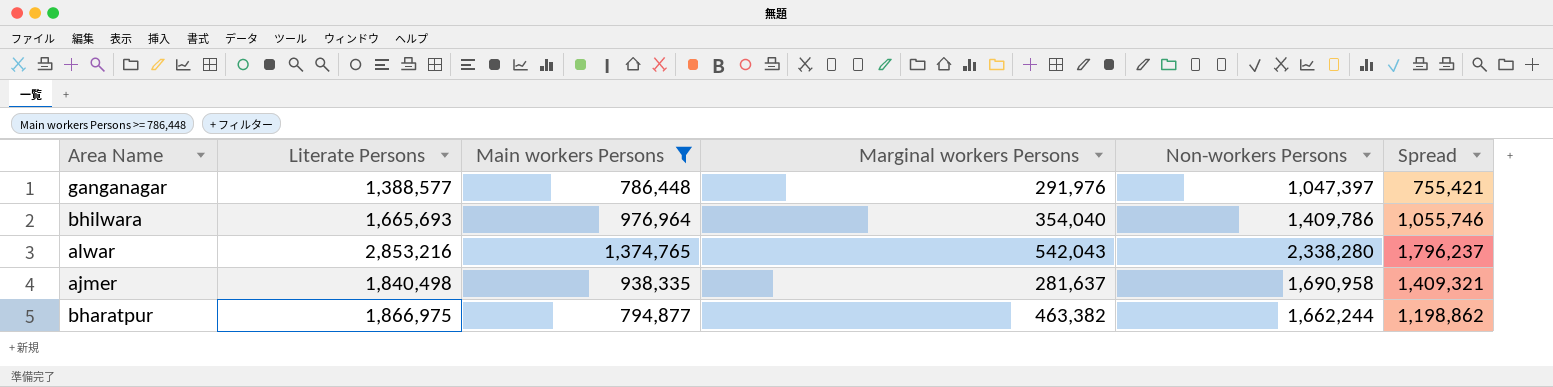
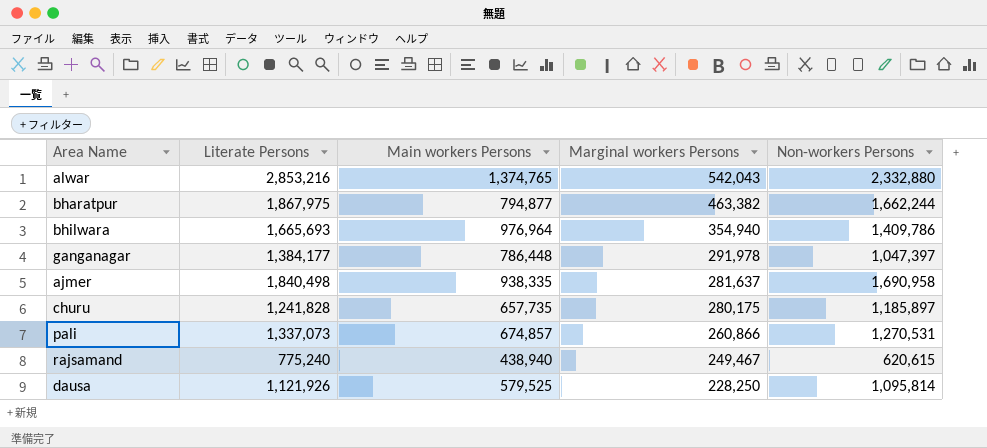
filter: Main workers Persons >= 786,448 -> none
row order: none -> Marginal workers Persons descending
column Spread | formula: [Non-workers Persons] - [Marginal workers Persons] -> none
alwar | Non-workers Persons: 2,338,280 -> 2,332,880
bharatpur | Literate Persons: 1,866,975 -> 1,867,975
bhilwara | Marginal workers Persons: 354,040 -> 354,940
ganganagar | Literate Persons: 1,388,577 -> 1,384,177
ganganagar | Marginal workers Persons: 291,976 -> 291,978

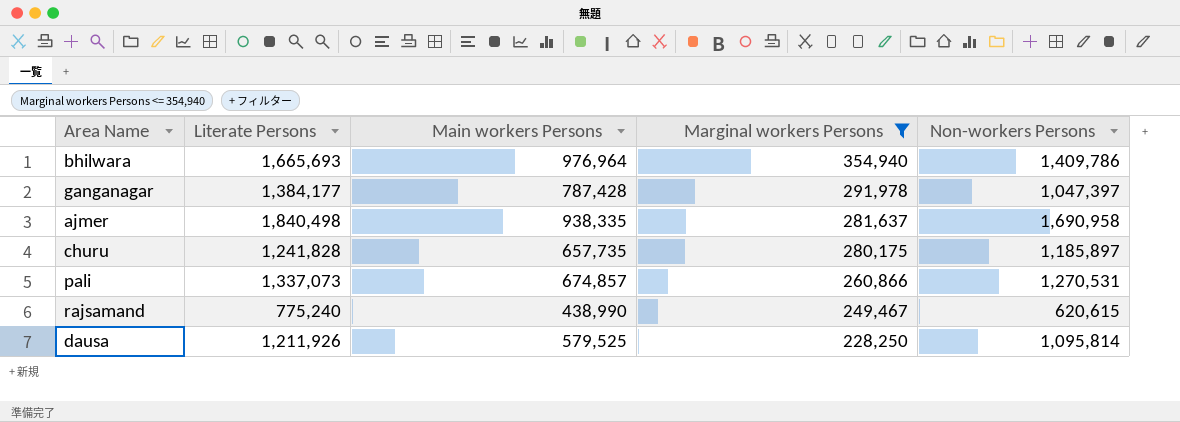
filter: none -> Marginal workers Persons <= 354,940
ganganagar | Main workers Persons: 786,448 -> 787,428
rajsamand | Main workers Persons: 438,940 -> 438,990
dausa | Literate Persons: 1,121,926 -> 1,211,926

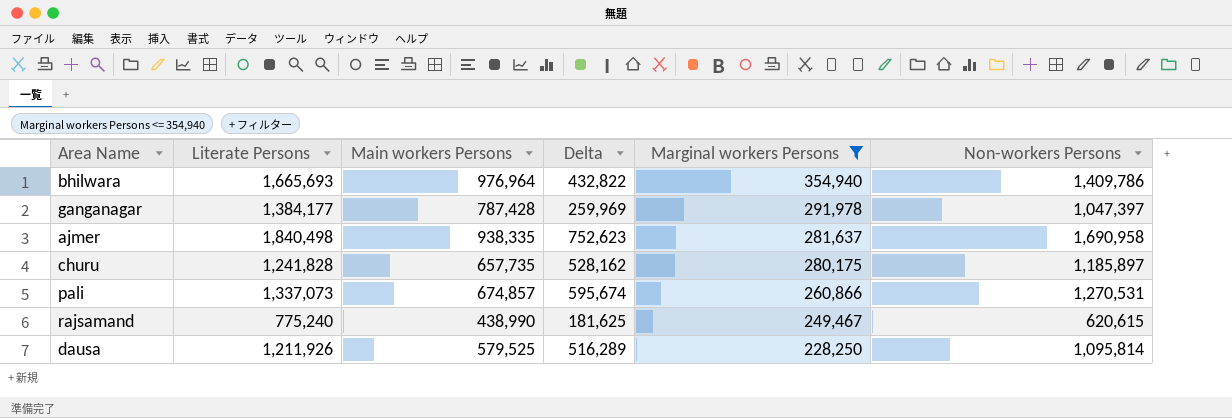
column Delta | formula: none -> [Non-workers Persons] - [Main workers Persons]

